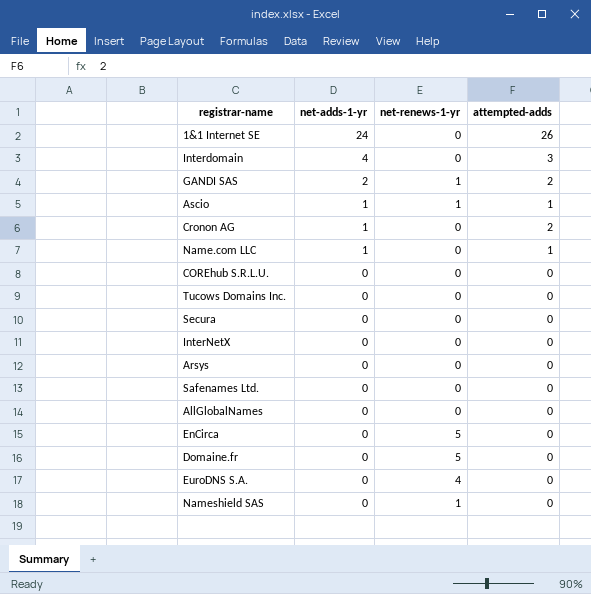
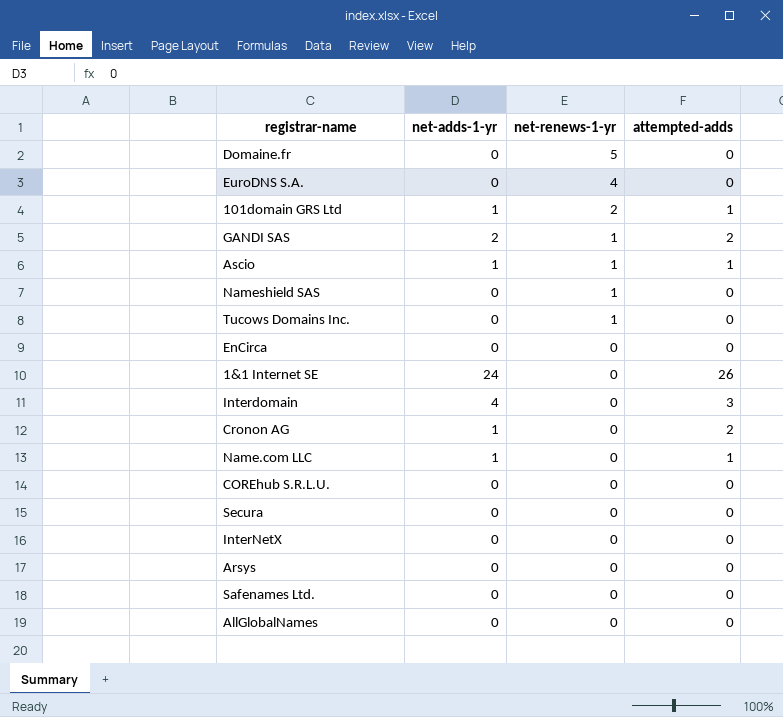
row order: net-adds-1-yr descending -> net-renews-1-yr descending
row 101domain GRS Ltd: none -> 1 | 2 | 1
Tucows Domains Inc. | net-renews-1-yr: 0 -> 1
EnCirca | net-renews-1-yr: 5 -> 0

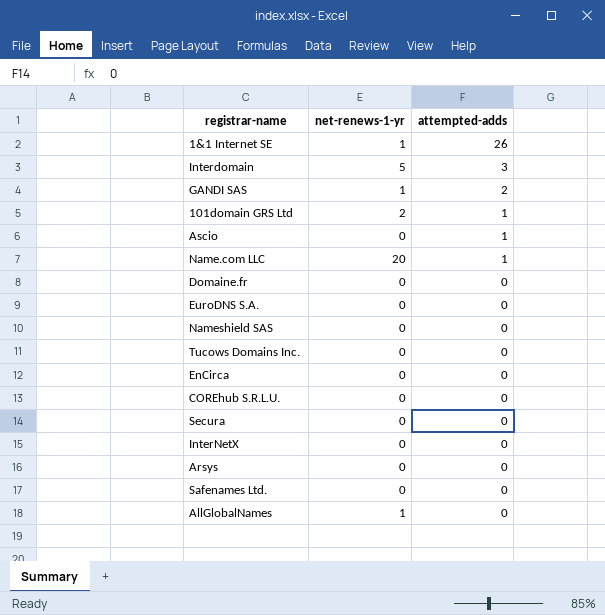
row order: net-renews-1-yr descending -> attempted-adds descending
column net-adds-1-yr | position: 2 -> none
row Cronon AG: 1 | 0 | 2 -> none
1&1 Internet SE | net-renews-1-yr: 0 -> 1
Interdomain | net-renews-1-yr: 0 -> 5
Ascio | net-renews-1-yr: 1 -> 0
Name.com LLC | net-renews-1-yr: 0 -> 20
Domaine.fr | net-renews-1-yr: 5 -> 0
EuroDNS S.A. | net-renews-1-yr: 4 -> 0
Nameshield SAS | net-renews-1-yr: 1 -> 0
Tucows Domains Inc. | net-renews-1-yr: 1 -> 0
AllGlobalNames | net-renews-1-yr: 0 -> 1

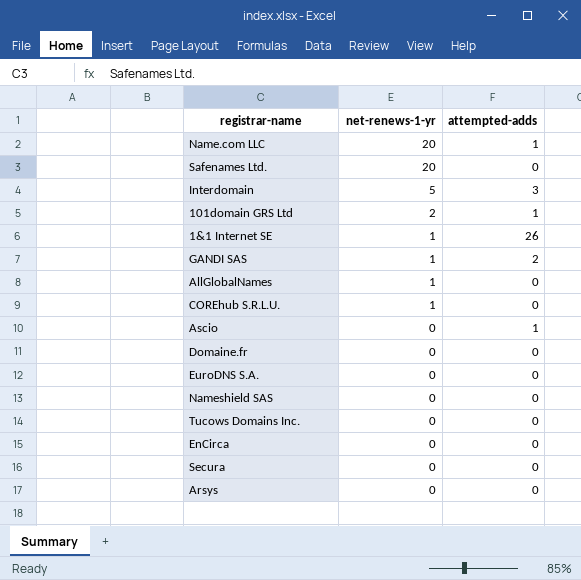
row order: attempted-adds descending -> net-renews-1-yr descending
row InterNetX: 0 | 0 -> none
Safenames Ltd. | net-renews-1-yr: 0 -> 20
COREhub S.R.L.U. | net-renews-1-yr: 0 -> 1

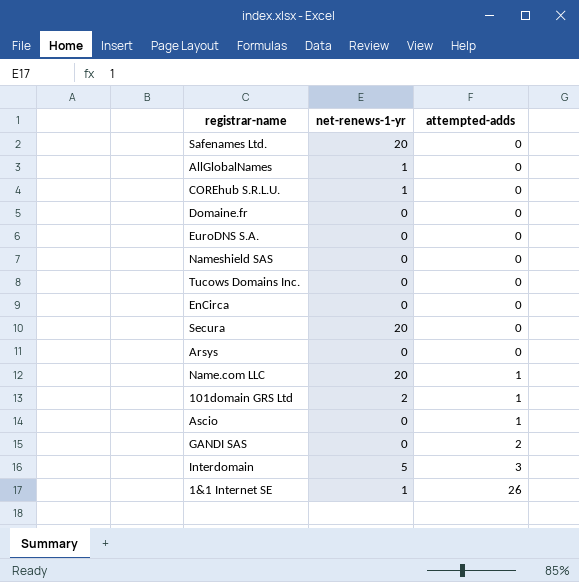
row order: net-renews-1-yr descending -> attempted-adds ascending
Secura | net-renews-1-yr: 0 -> 20
GANDI SAS | net-renews-1-yr: 1 -> 0

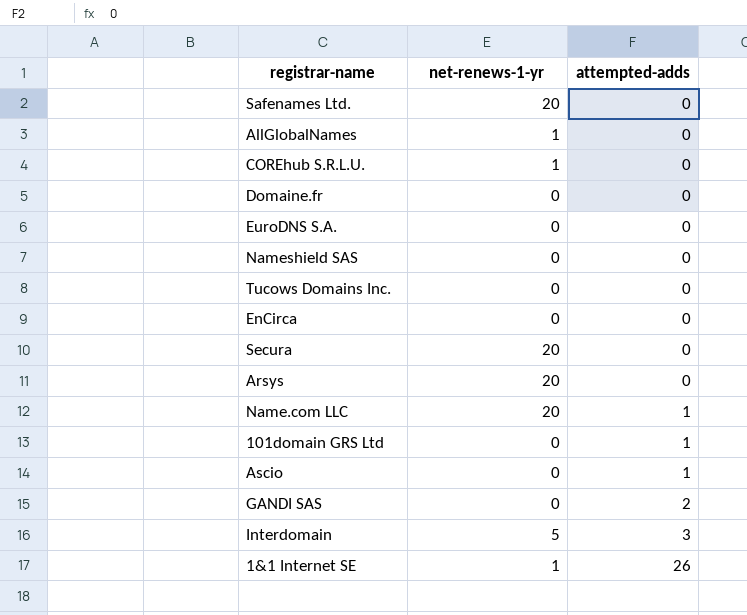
Arsys | net-renews-1-yr: 0 -> 20
101domain GRS Ltd | net-renews-1-yr: 2 -> 0

